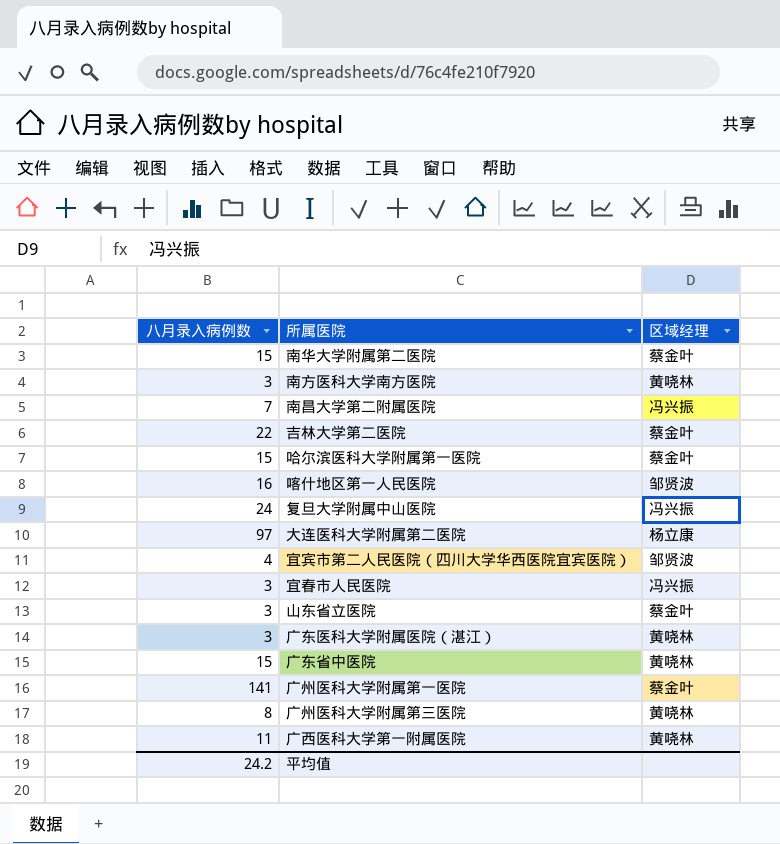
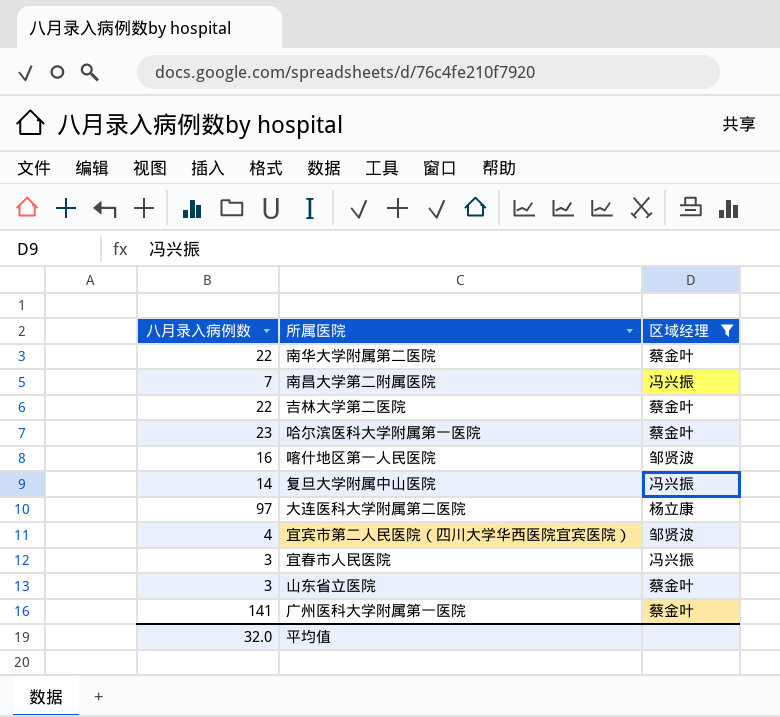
filter: none -> 区域经理 != 黄哓林
南华大学附属第二医院 | 八月录入病例数: 15 -> 22
哈尔滨医科大学附属第一医院 | 八月录入病例数: 15 -> 23
复旦大学附属中山医院 | 八月录入病例数: 24 -> 14
平均值 | 八月录入病例数: 24.2 -> 32.0

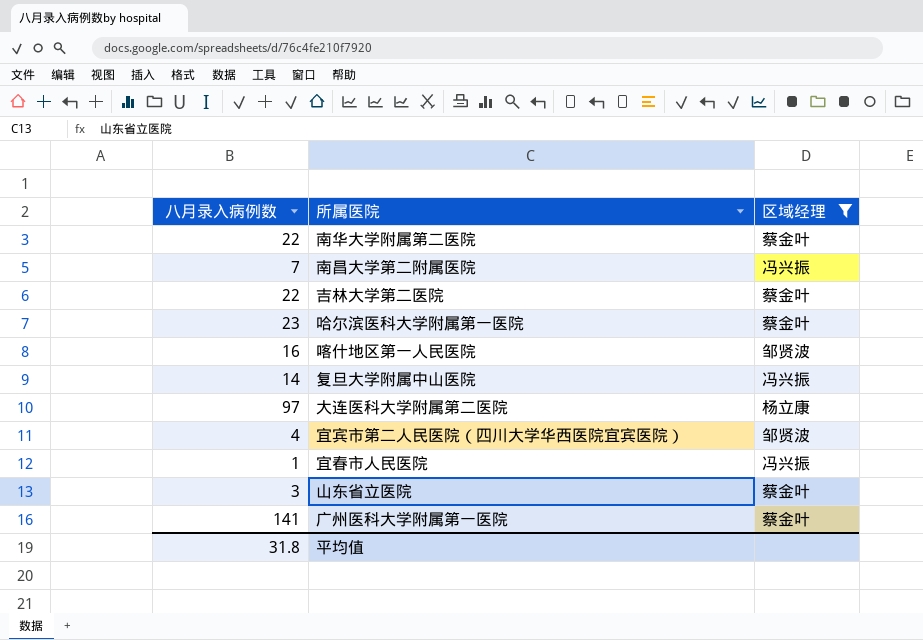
宜春市人民医院 | 八月录入病例数: 3 -> 1
平均值 | 八月录入病例数: 32.0 -> 31.8

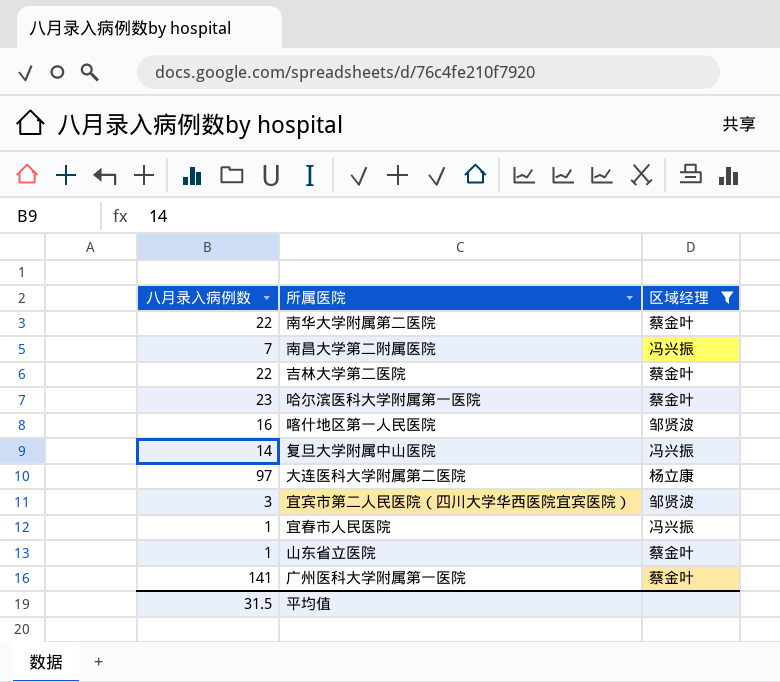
宜宾市第二人民医院（四川大学华西医院宜宾医院） | 八月录入病例数: 4 -> 3
山东省立医院 | 八月录入病例数: 3 -> 1
平均值 | 八月录入病例数: 31.8 -> 31.5

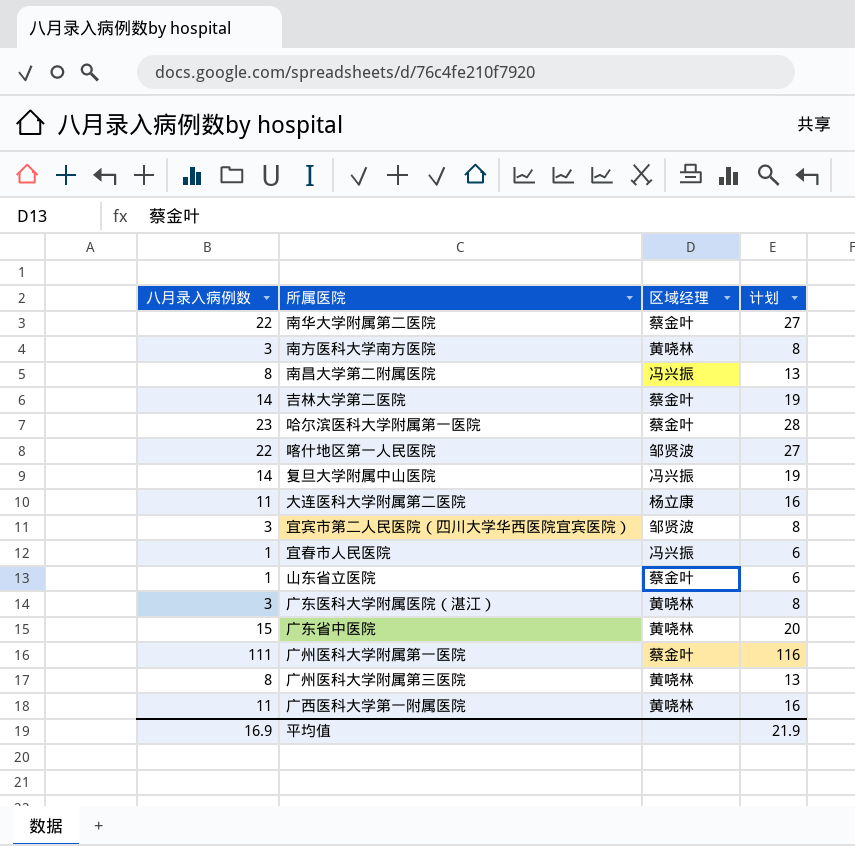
filter: 区域经理 != 黄哓林 -> none
column 计划 | formula: none -> [八月录入病例数] + 5
南昌大学第二附属医院 | 八月录入病例数: 7 -> 8
吉林大学第二医院 | 八月录入病例数: 22 -> 14
喀什地区第一人民医院 | 八月录入病例数: 16 -> 22
大连医科大学附属第二医院 | 八月录入病例数: 97 -> 11
广州医科大学附属第一医院 | 八月录入病例数: 141 -> 111
平均值 | 八月录入病例数: 31.5 -> 16.9

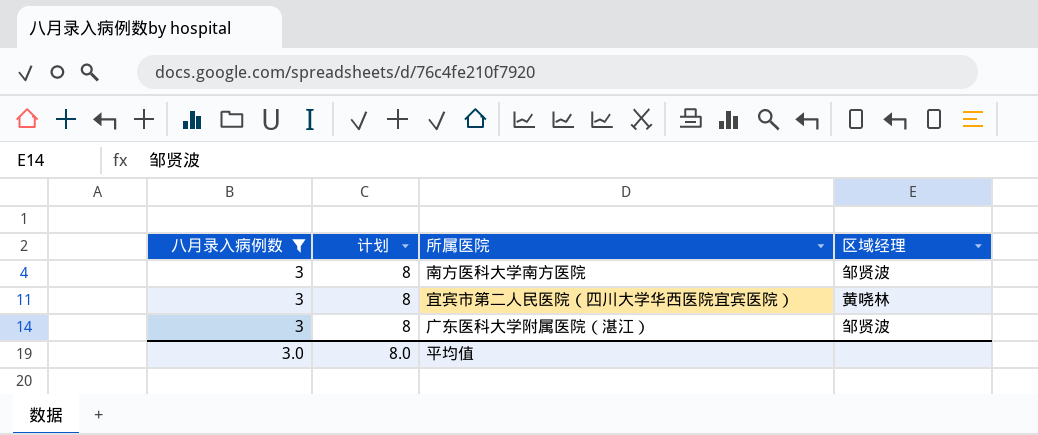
filter: none -> 八月录入病例数 = 3
column 计划 | position: 4 -> 2
南方医科大学南方医院 | 区域经理: 黄哓林 -> 邹贤波
宜宾市第二人民医院（四川大学华西医院宜宾医院） | 区域经理: 邹贤波 -> 黄哓林
广东医科大学附属医院（湛江） | 区域经理: 黄哓林 -> 邹贤波
平均值 | 八月录入病例数: 16.9 -> 3.0
平均值 | 计划: 21.9 -> 8.0

